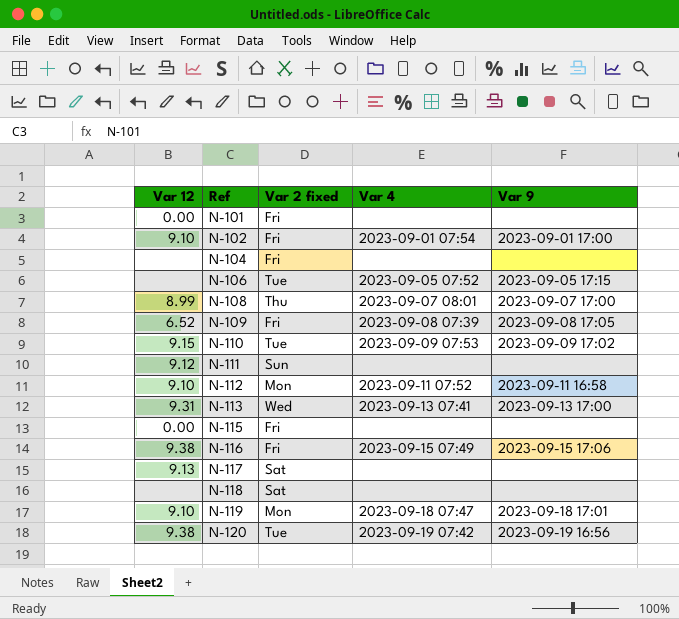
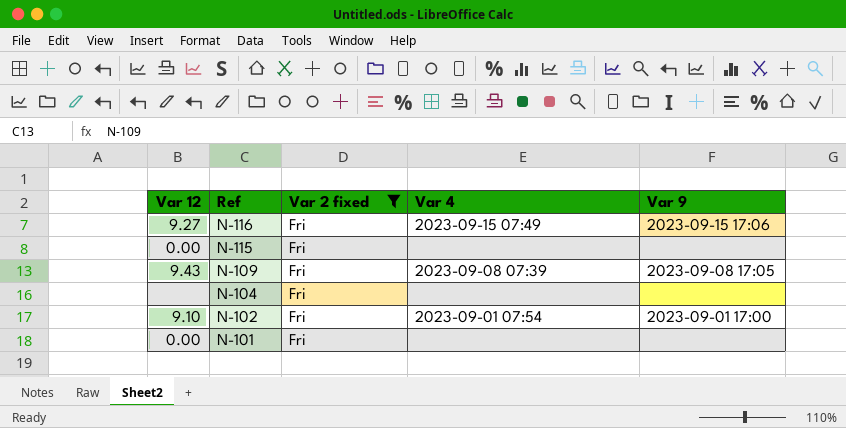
filter: none -> Var 2 fixed = Fri
row order: Ref ascending -> Ref descending
N-116 | Var 12: 9.38 -> 9.27
N-109 | Var 12: 6.52 -> 9.43

